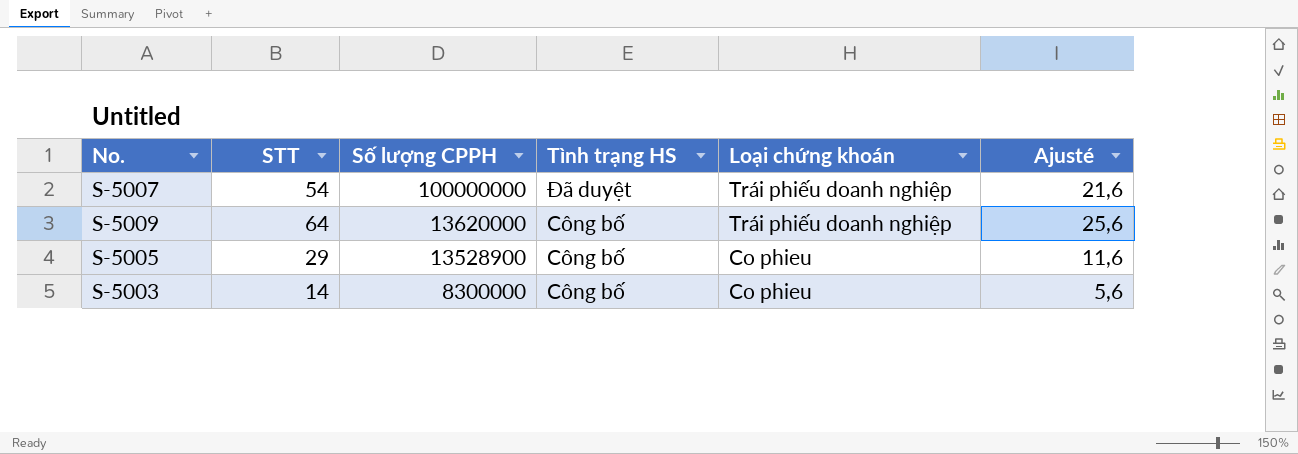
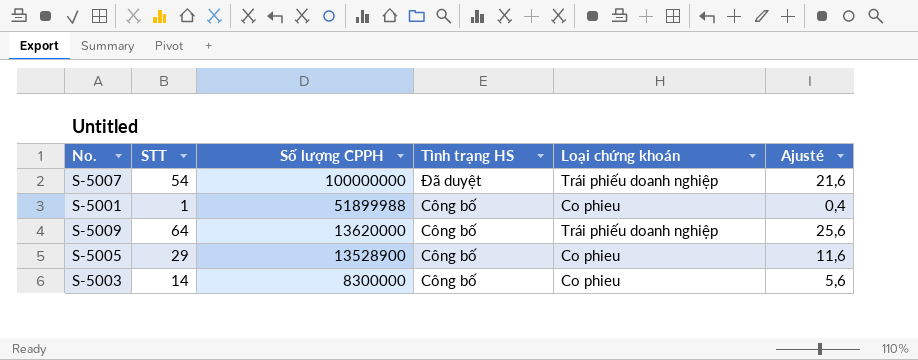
row S-5001: none -> 1 | 51899988 | Công bố | Co phieu | 0,4

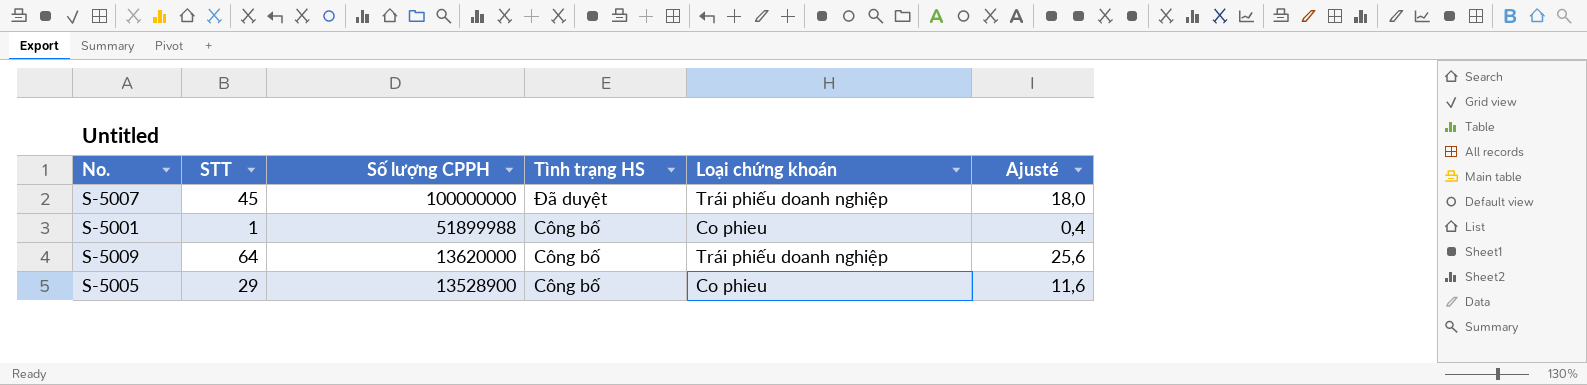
row S-5003: 14 | 8300000 | Công bố | Co phieu | 5,6 -> none
S-5007 | STT: 54 -> 45
S-5007 | Ajusté: 21,6 -> 18,0

